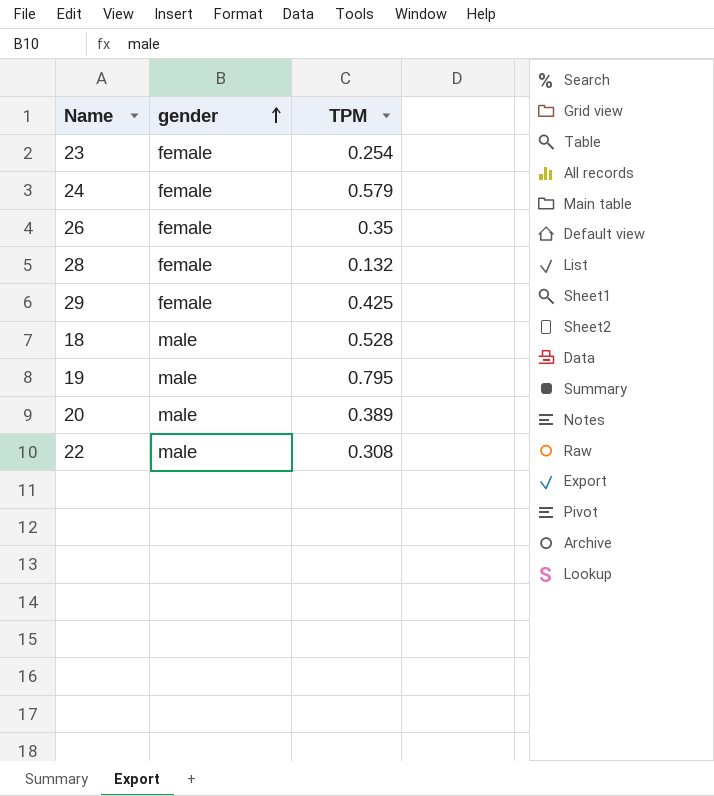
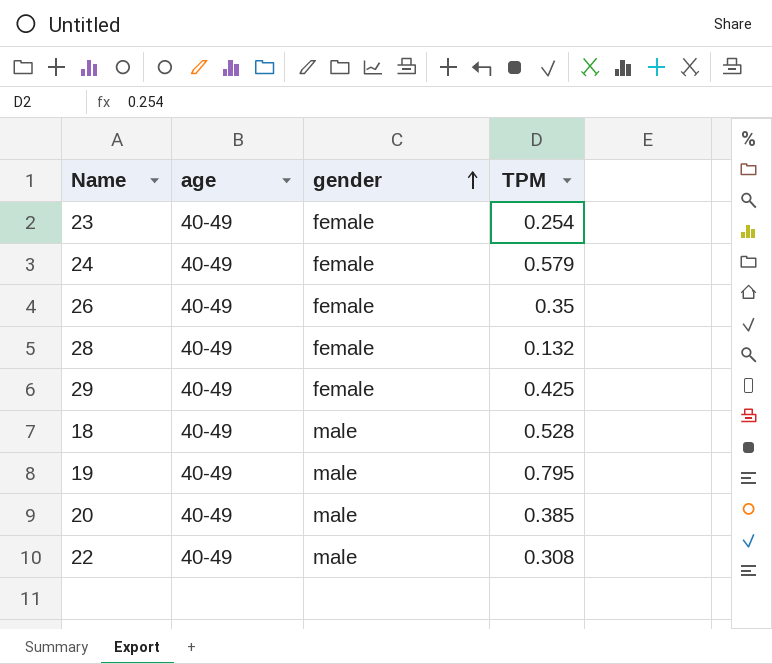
column age | position: none -> 2
20 | TPM: 0.389 -> 0.385

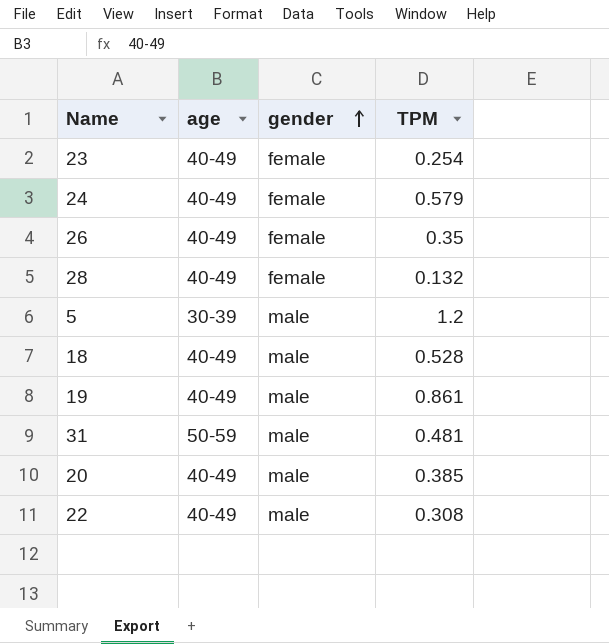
row 29: 40-49 | female | 0.425 -> none
row 5: none -> 30-39 | male | 1.2
19 | TPM: 0.795 -> 0.861
row 31: none -> 50-59 | male | 0.481

